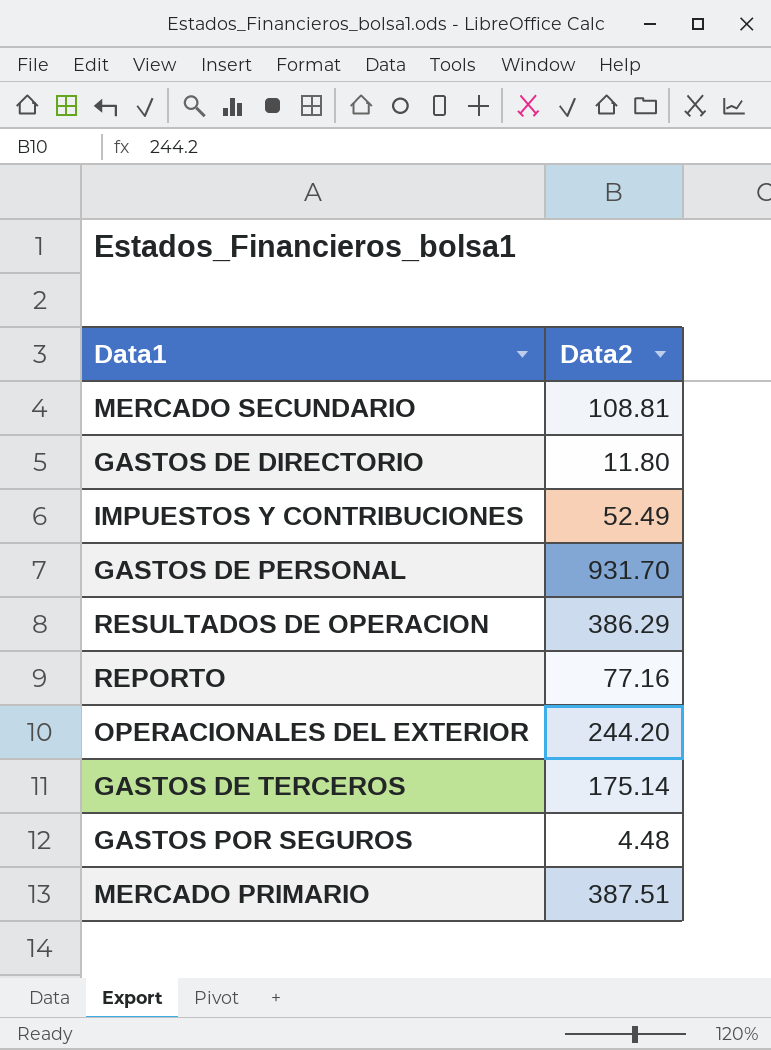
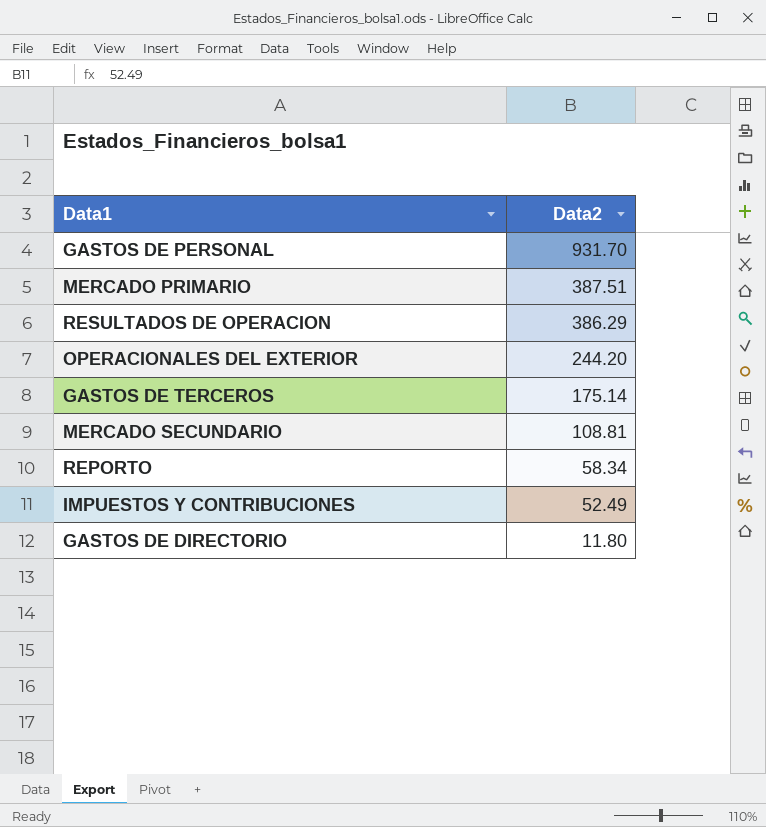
row order: none -> Data2 descending
row GASTOS POR SEGUROS: 4.48 -> none
REPORTO | Data2: 77.16 -> 58.34

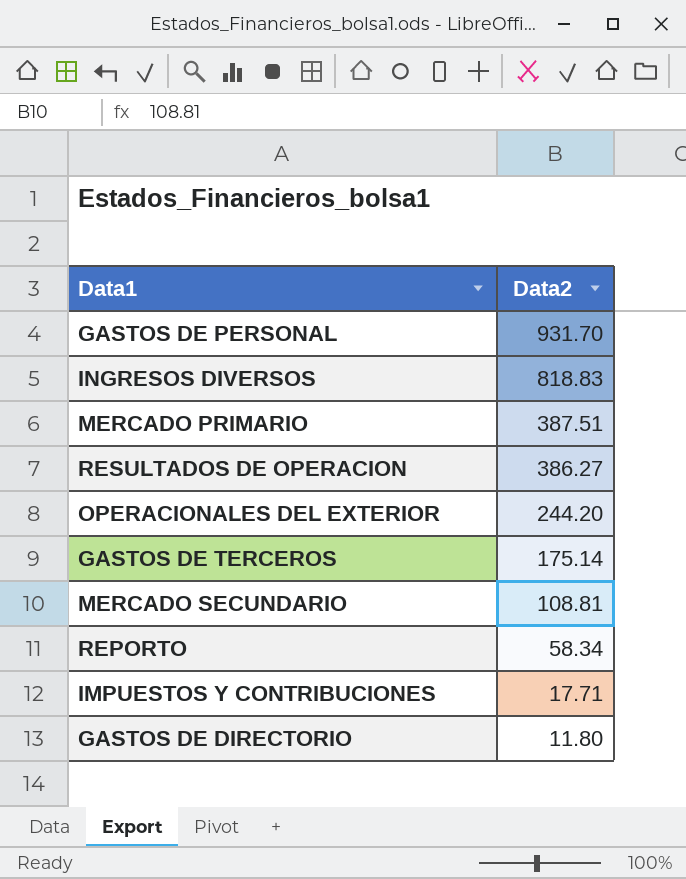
row INGRESOS DIVERSOS: none -> 818.83
RESULTADOS DE OPERACION | Data2: 386.29 -> 386.27
IMPUESTOS Y CONTRIBUCIONES | Data2: 52.49 -> 17.71

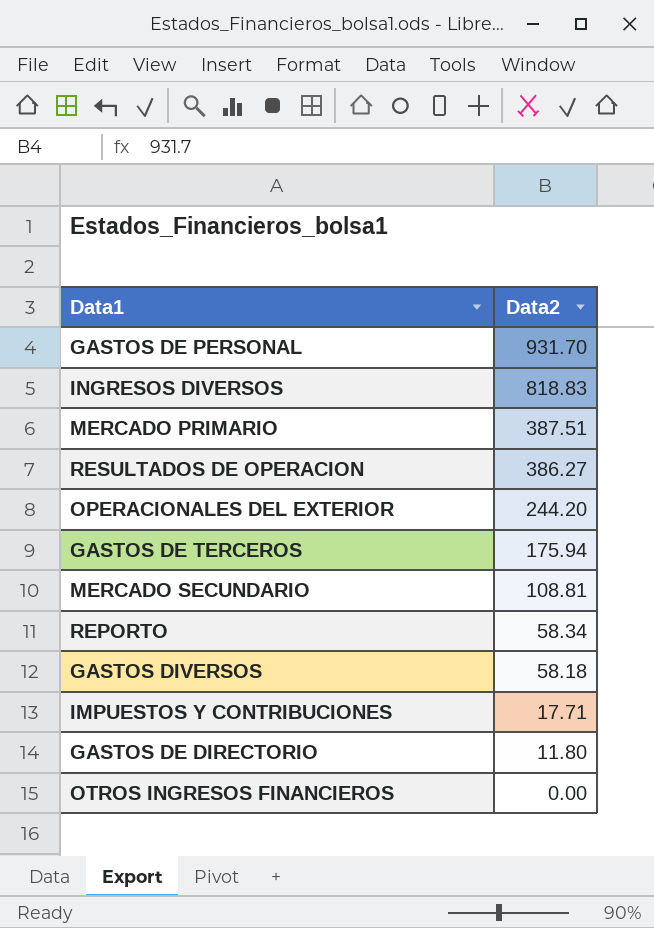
GASTOS DE TERCEROS | Data2: 175.14 -> 175.94
row GASTOS DIVERSOS: none -> 58.18
row OTROS INGRESOS FINANCIEROS: none -> 0.00

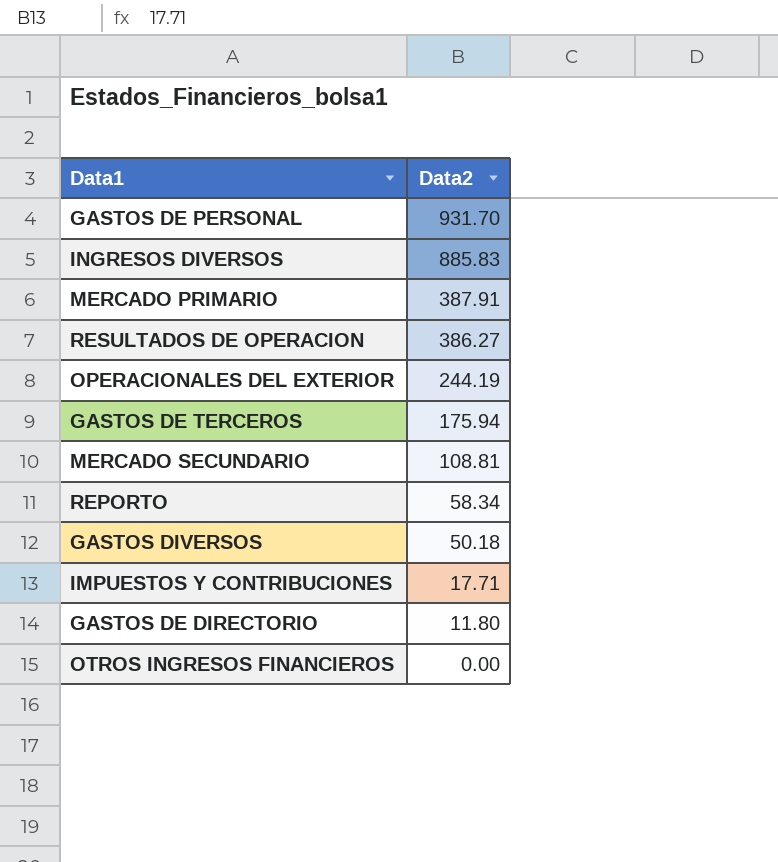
INGRESOS DIVERSOS | Data2: 818.83 -> 885.83
MERCADO PRIMARIO | Data2: 387.51 -> 387.91
OPERACIONALES DEL EXTERIOR | Data2: 244.20 -> 244.19
GASTOS DIVERSOS | Data2: 58.18 -> 50.18

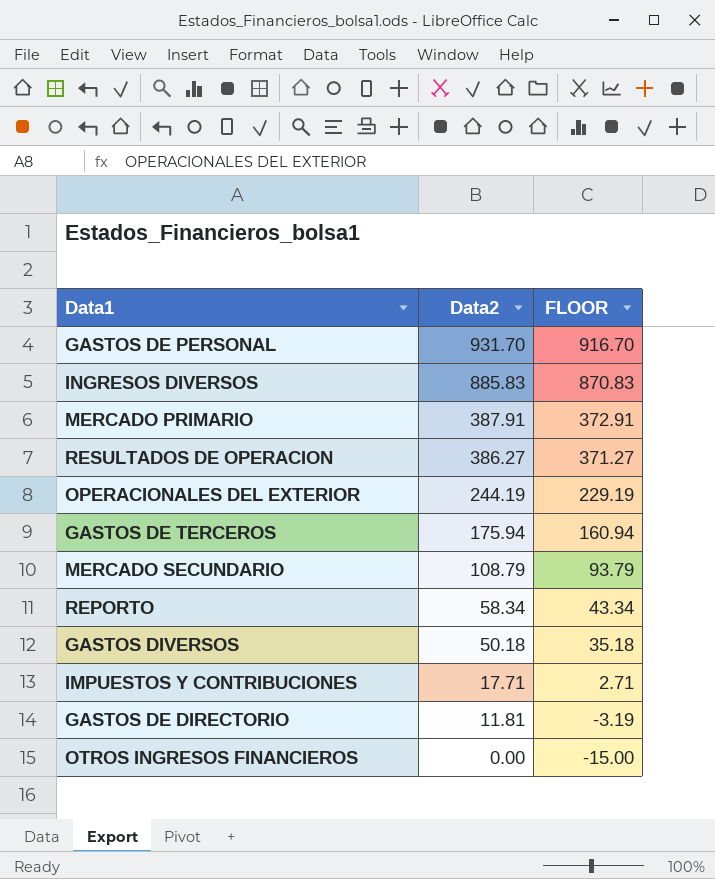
column FLOOR | formula: none -> [Data2] - 15
MERCADO SECUNDARIO | Data2: 108.81 -> 108.79
GASTOS DE DIRECTORIO | Data2: 11.80 -> 11.81

